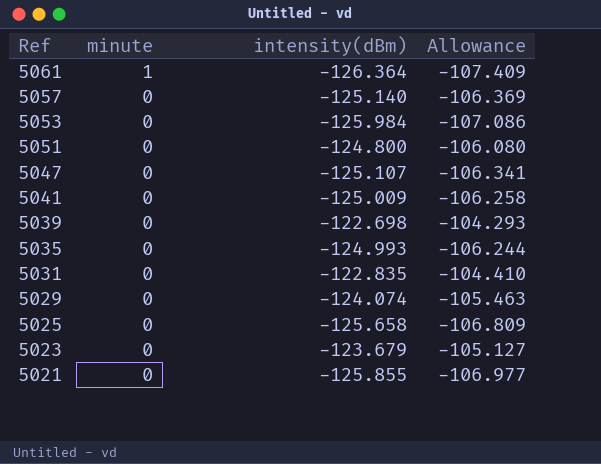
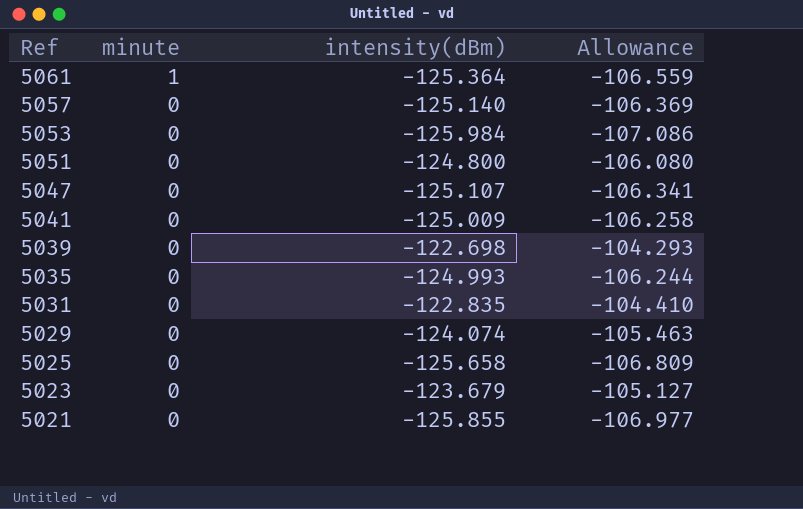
5061 | intensity(dBm): -126.364 -> -125.364
5061 | Allowance: -107.409 -> -106.559

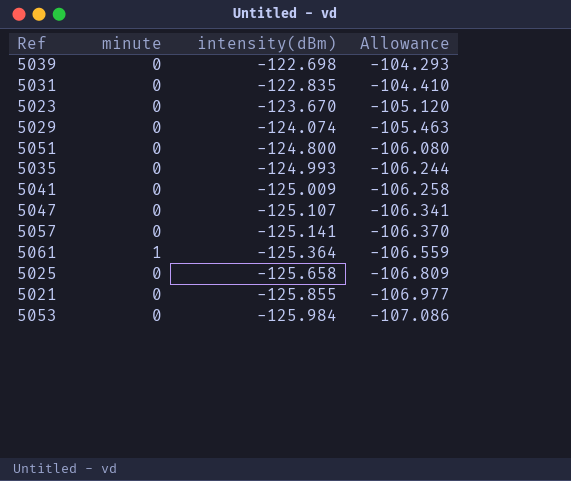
row order: Ref descending -> intensity(dBm) descending
5023 | intensity(dBm): -123.679 -> -123.670
5023 | Allowance: -105.127 -> -105.120
5057 | intensity(dBm): -125.140 -> -125.141
5057 | Allowance: -106.369 -> -106.370

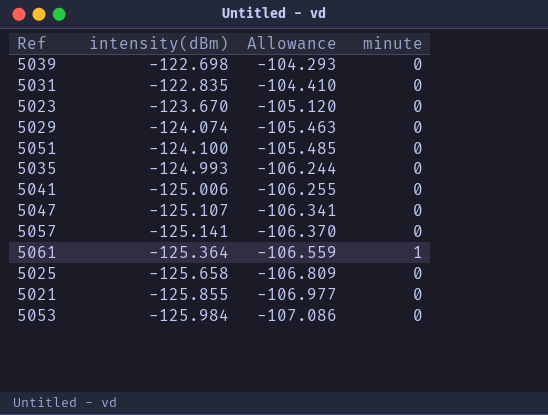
column minute | position: 2 -> 4
5051 | intensity(dBm): -124.800 -> -124.100
5051 | Allowance: -106.080 -> -105.485
5041 | intensity(dBm): -125.009 -> -125.006
5041 | Allowance: -106.258 -> -106.255

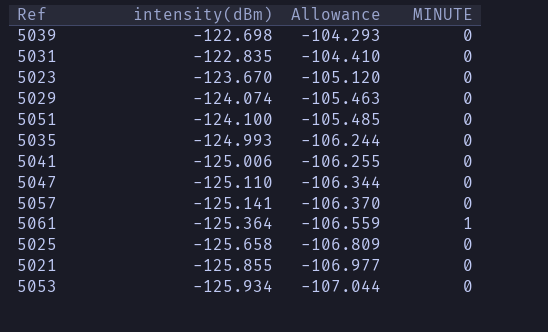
column name: minute -> MINUTE
5047 | intensity(dBm): -125.107 -> -125.110
5047 | Allowance: -106.341 -> -106.344
5053 | intensity(dBm): -125.984 -> -125.934
5053 | Allowance: -107.086 -> -107.044

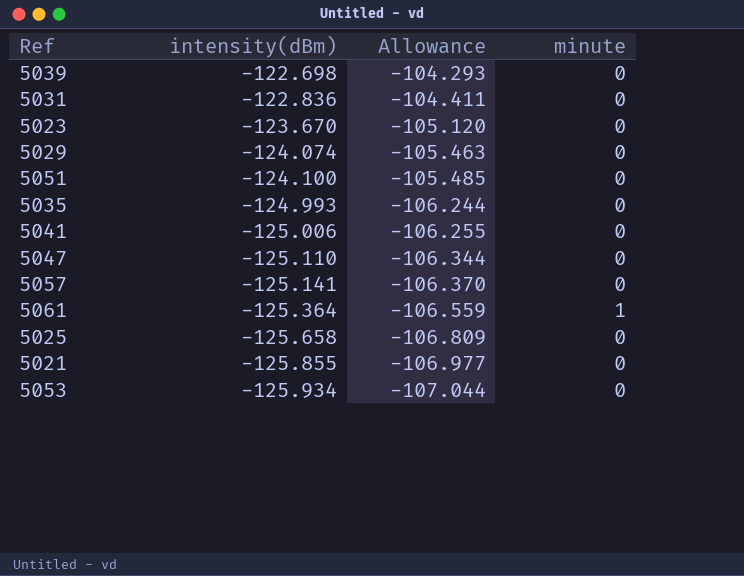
column name: MINUTE -> minute
5031 | intensity(dBm): -122.835 -> -122.836
5031 | Allowance: -104.410 -> -104.411

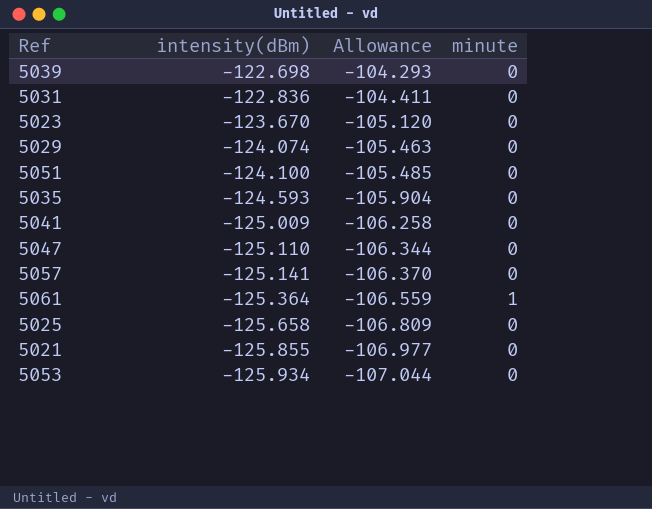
5035 | intensity(dBm): -124.993 -> -124.593
5035 | Allowance: -106.244 -> -105.904
5041 | intensity(dBm): -125.006 -> -125.009
5041 | Allowance: -106.255 -> -106.258

